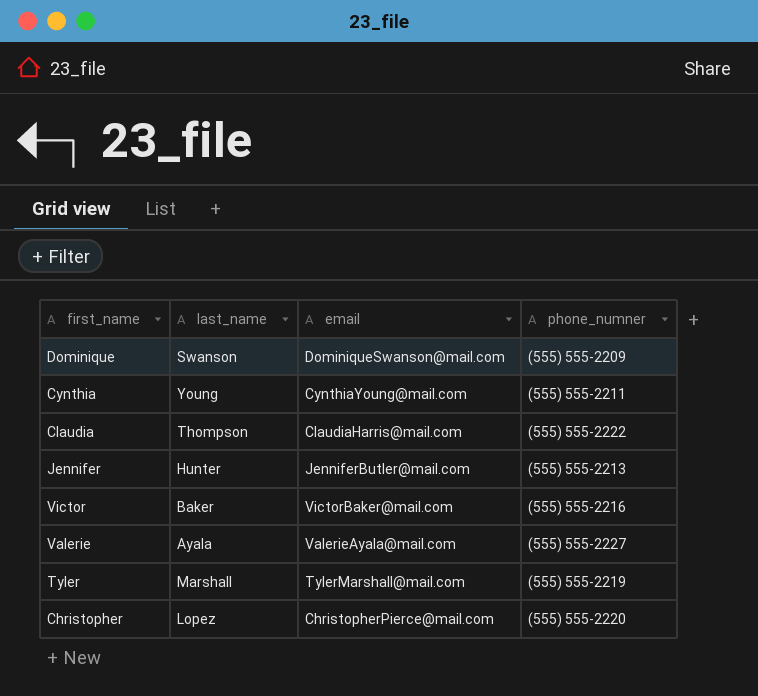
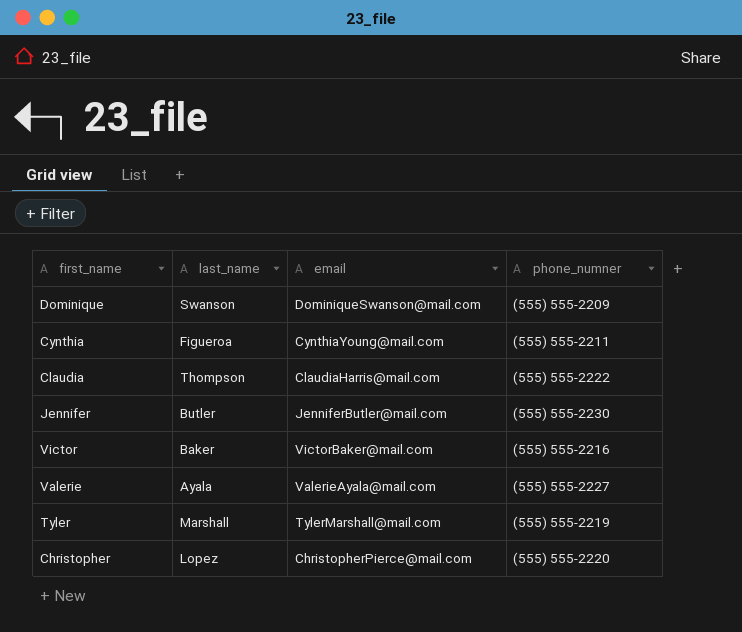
Cynthia | last_name: Young -> Figueroa
Jennifer | last_name: Hunter -> Butler
Jennifer | phone_numner: (555) 555-2213 -> (555) 555-2230

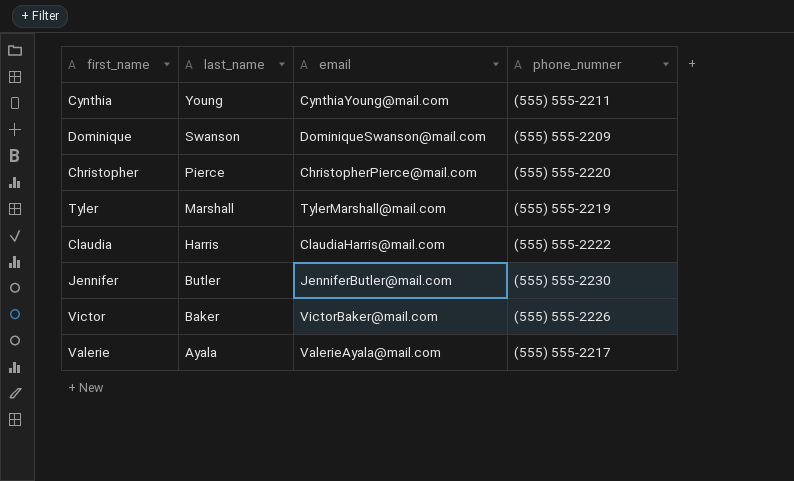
row order: none -> last_name descending
Cynthia | last_name: Figueroa -> Young
Christopher | last_name: Lopez -> Pierce
Claudia | last_name: Thompson -> Harris
Victor | phone_numner: (555) 555-2216 -> (555) 555-2226
Valerie | phone_numner: (555) 555-2227 -> (555) 555-2217

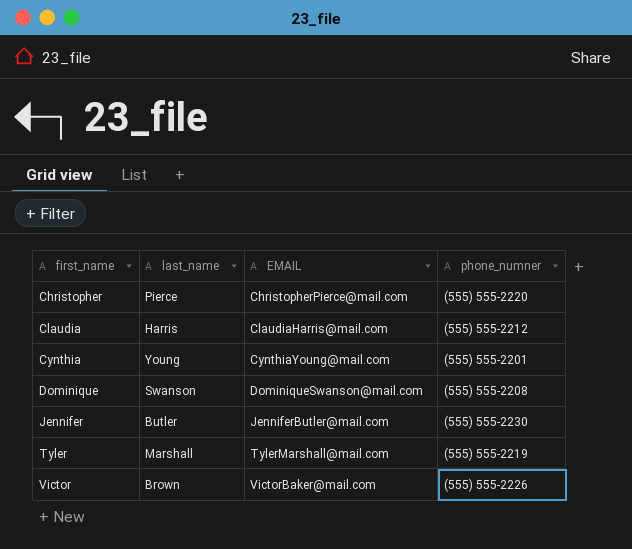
row order: last_name descending -> first_name ascending
column name: email -> EMAIL
row Valerie: Ayala | ValerieAyala@mail.com | (555) 555-2217 -> none
Claudia | phone_numner: (555) 555-2222 -> (555) 555-2212
Cynthia | phone_numner: (555) 555-2211 -> (555) 555-2201
Dominique | phone_numner: (555) 555-2209 -> (555) 555-2208
Victor | last_name: Baker -> Brown

